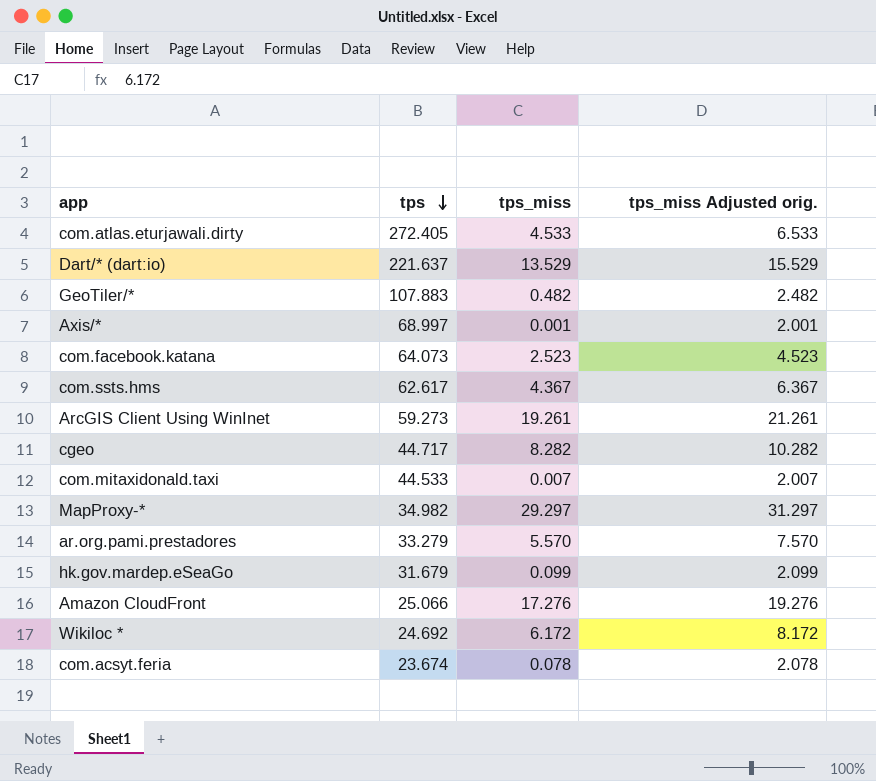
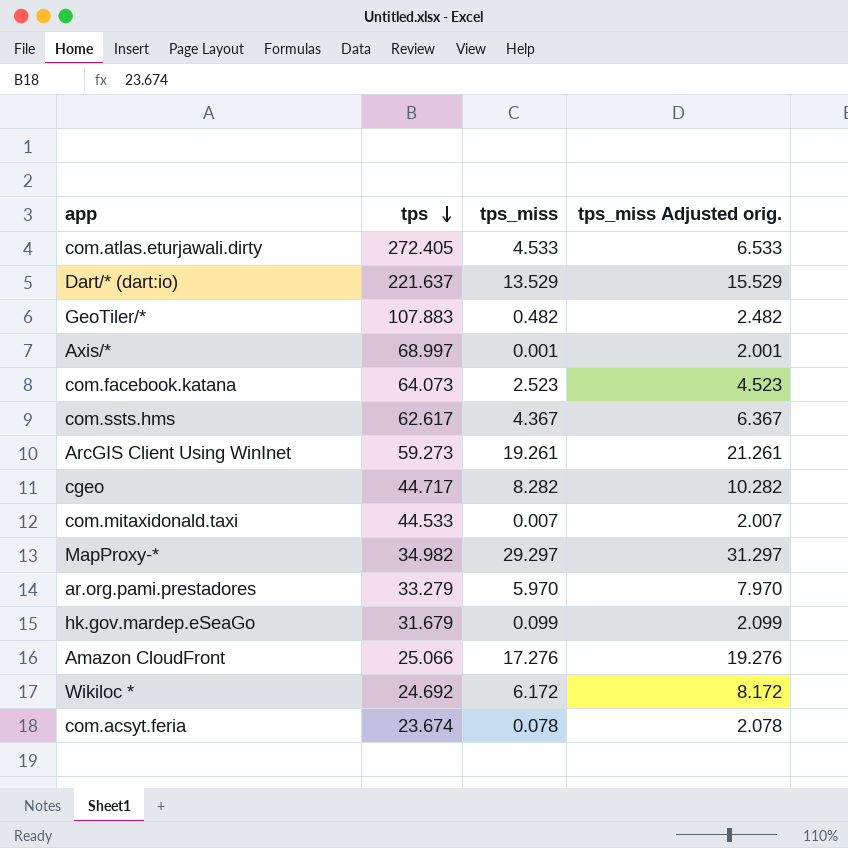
ar.org.pami.prestadores | tps_miss: 5.570 -> 5.970
ar.org.pami.prestadores | tps_miss Adjusted orig.: 7.570 -> 7.970

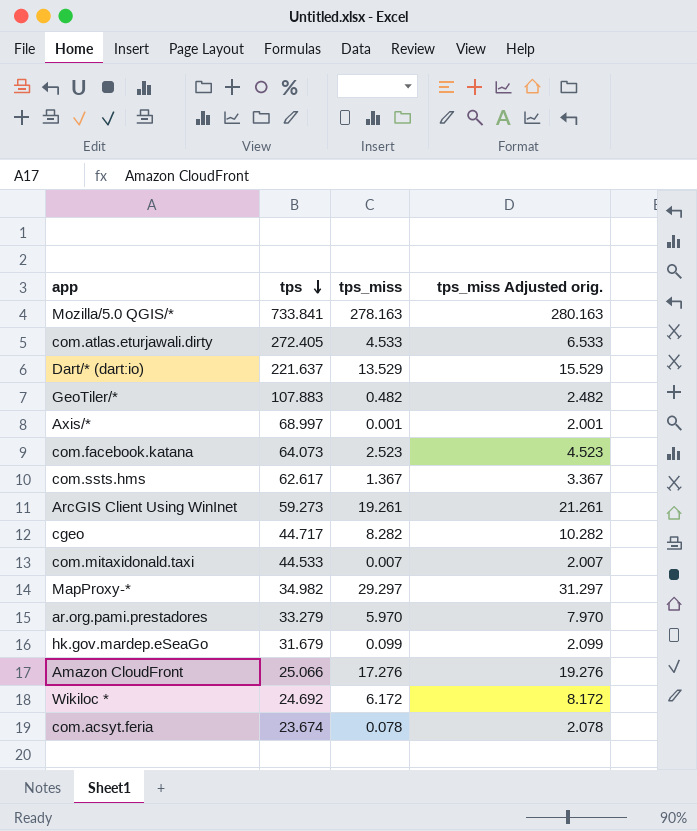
row Mozilla/5.0 QGIS/*: none -> 733.841 | 278.163 | 280.163
com.ssts.hms | tps_miss: 4.367 -> 1.367
com.ssts.hms | tps_miss Adjusted orig.: 6.367 -> 3.367

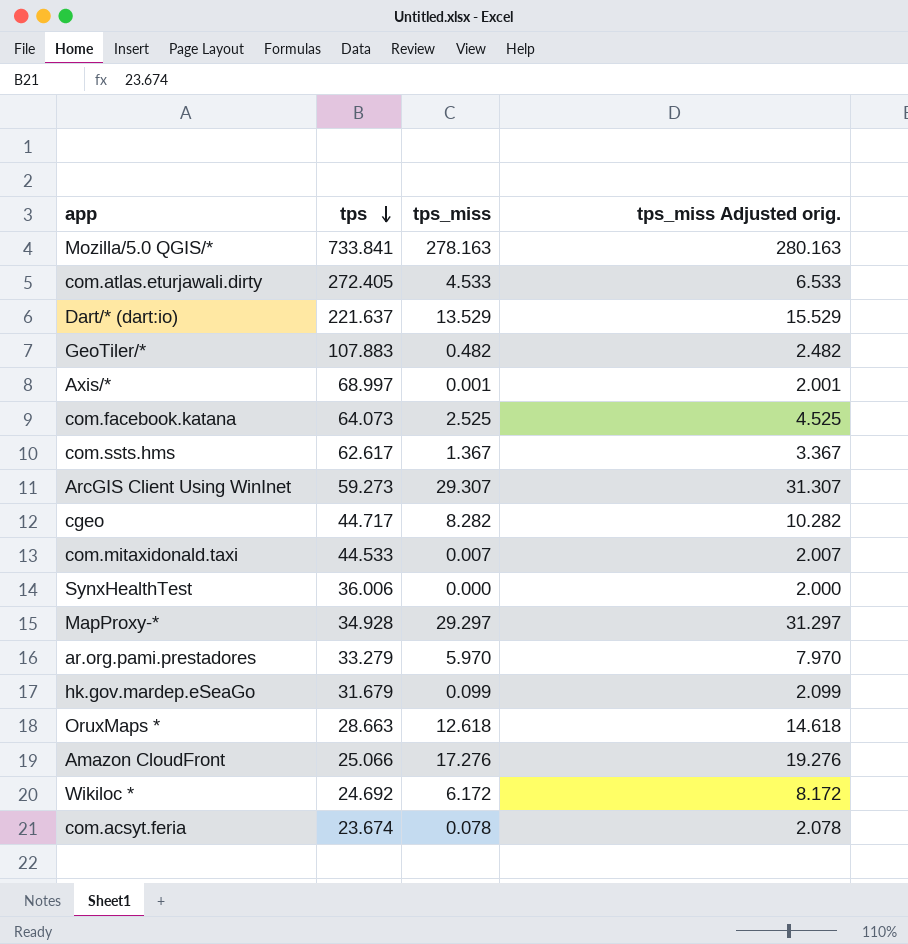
com.facebook.katana | tps_miss: 2.523 -> 2.525
com.facebook.katana | tps_miss Adjusted orig.: 4.523 -> 4.525
ArcGIS Client Using WinInet | tps_miss: 19.261 -> 29.307
ArcGIS Client Using WinInet | tps_miss Adjusted orig.: 21.261 -> 31.307
row SynxHealthTest: none -> 36.006 | 0.000 | 2.000
MapProxy-* | tps: 34.982 -> 34.928
row OruxMaps *: none -> 28.663 | 12.618 | 14.618

